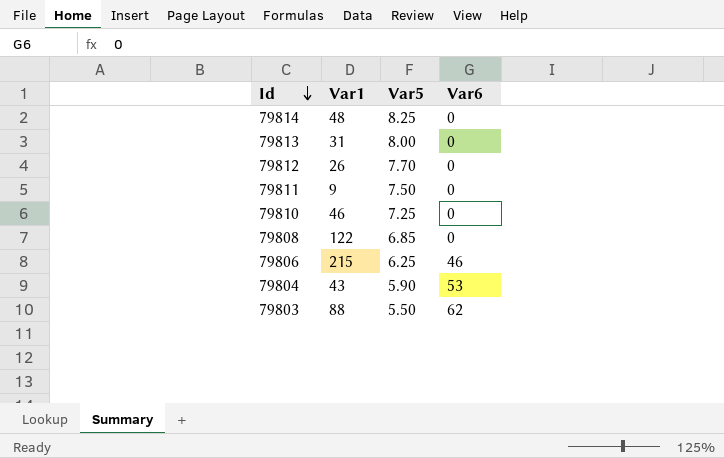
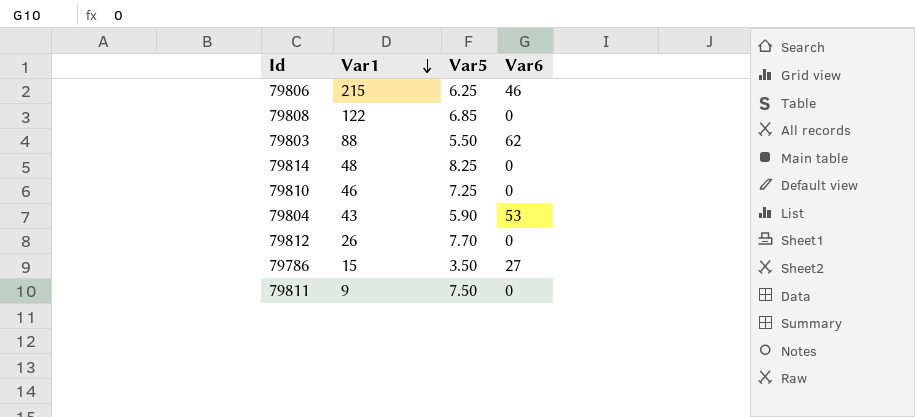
row order: Id descending -> Var1 descending
row 79813: 31 | 8.00 | 0 -> none
row 79786: none -> 15 | 3.50 | 27

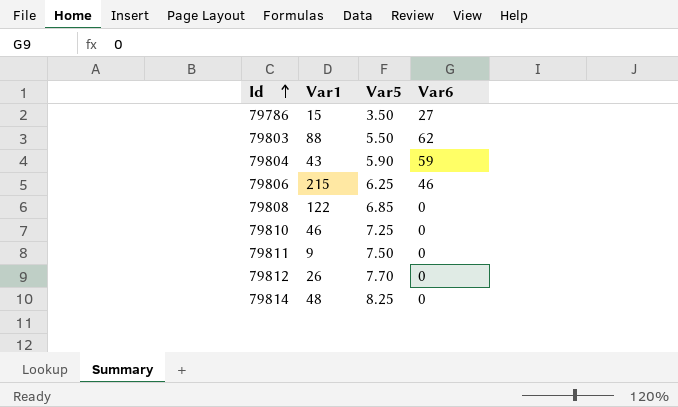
row order: Var1 descending -> Id ascending
79804 | Var6: 53 -> 59

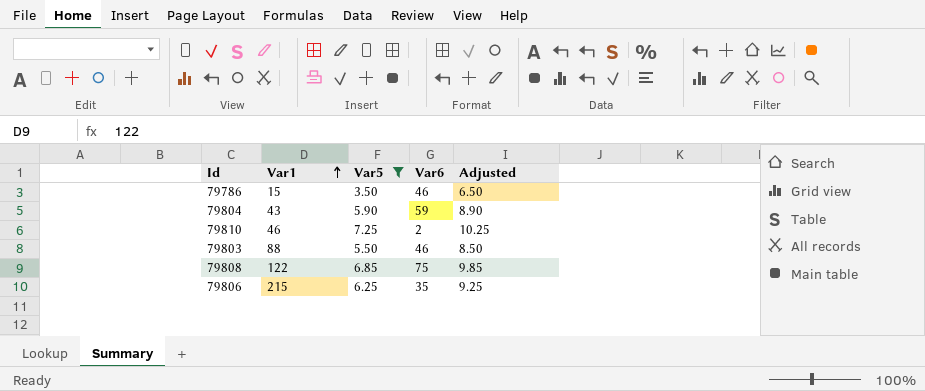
filter: none -> Var5 <= 7.25
row order: Id ascending -> Var1 ascending
column Adjusted | formula: none -> [Var5] + 3
79786 | Var6: 27 -> 46
79810 | Var6: 0 -> 2
79803 | Var6: 62 -> 46
79808 | Var6: 0 -> 75
79806 | Var6: 46 -> 35

